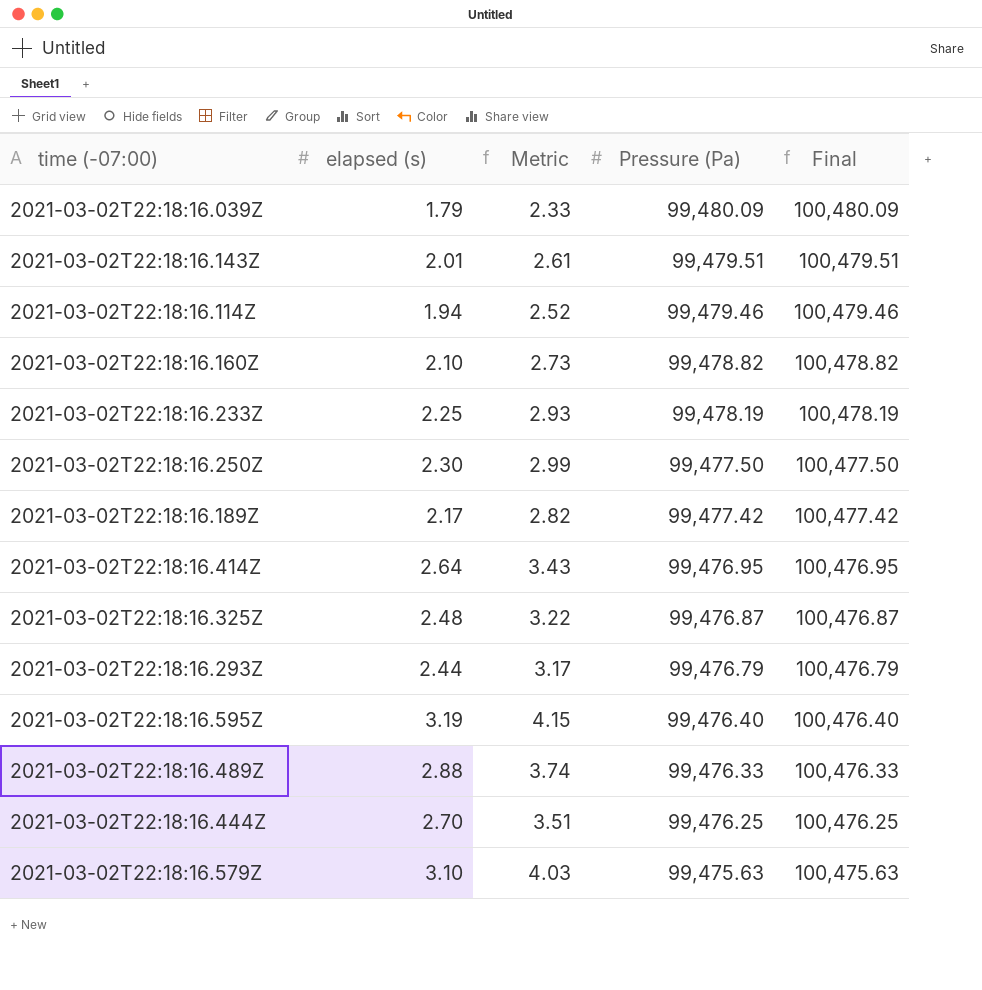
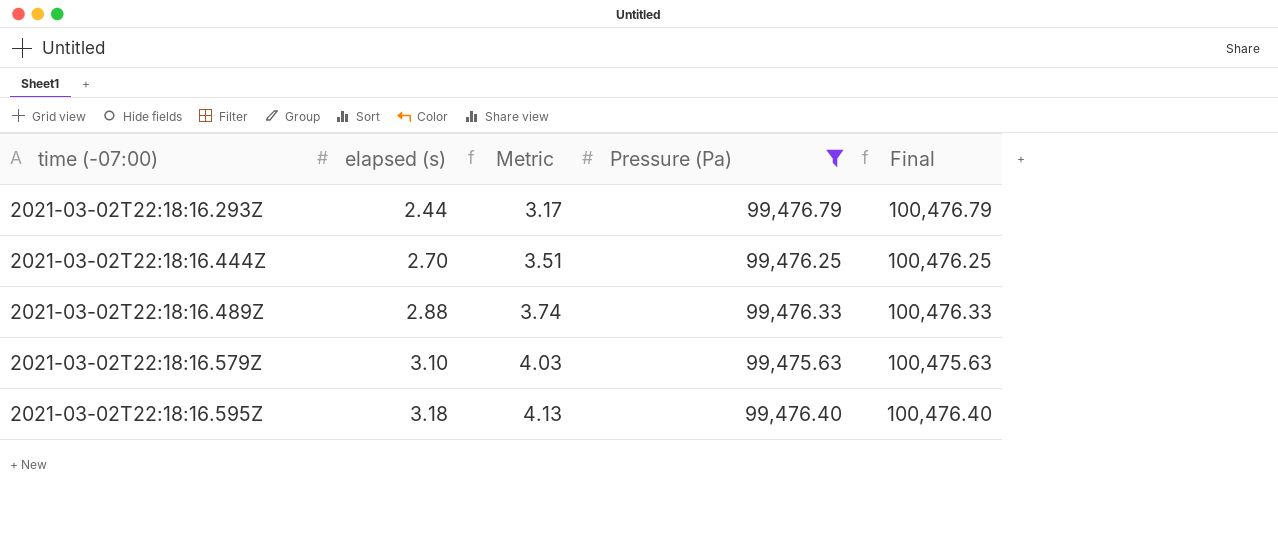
filter: none -> Pressure (Pa) <= 99,476.79
row order: Pressure (Pa) descending -> time (-07:00) ascending
2021-03-02T22:18:16.595Z | elapsed (s): 3.19 -> 3.18
2021-03-02T22:18:16.595Z | Metric: 4.15 -> 4.13

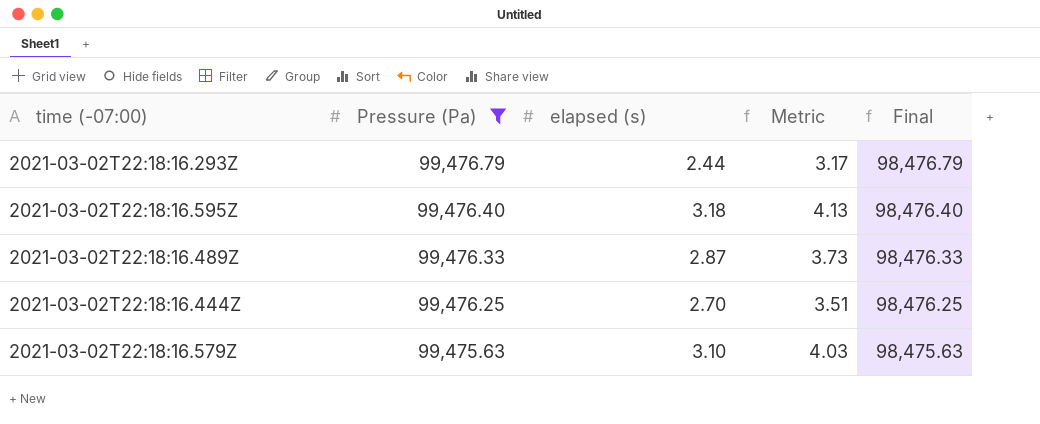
row order: time (-07:00) ascending -> Pressure (Pa) descending
column Pressure (Pa) | position: 4 -> 2
column Final | formula: [Pressure (Pa)] + 1000 -> [Pressure (Pa)] - 1000
2021-03-02T22:18:16.489Z | elapsed (s): 2.88 -> 2.87
2021-03-02T22:18:16.489Z | Metric: 3.74 -> 3.73

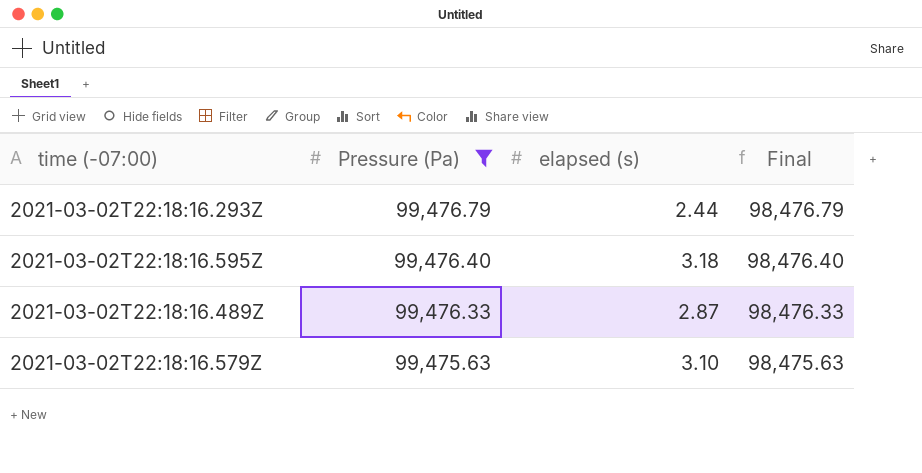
column Metric | formula: [elapsed (s)] * 1.3 -> none
row 2021-03-02T22:18:16.444Z: 99,476.25 | 2.70 | 3.51 | 98,476.25 -> none

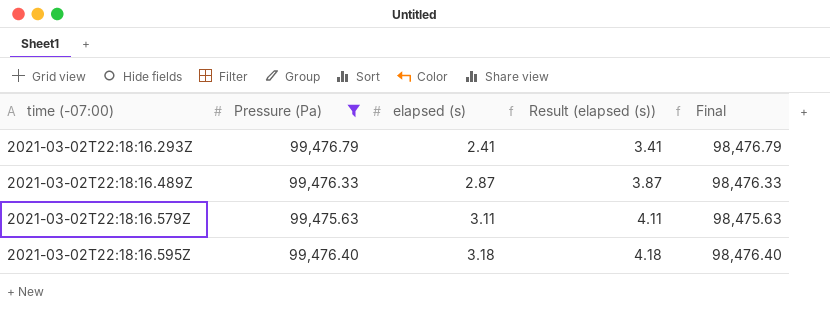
row order: Pressure (Pa) descending -> time (-07:00) ascending
column Result (elapsed (s)) | formula: none -> [elapsed (s)] + 1
2021-03-02T22:18:16.293Z | elapsed (s): 2.44 -> 2.41
2021-03-02T22:18:16.579Z | elapsed (s): 3.10 -> 3.11

